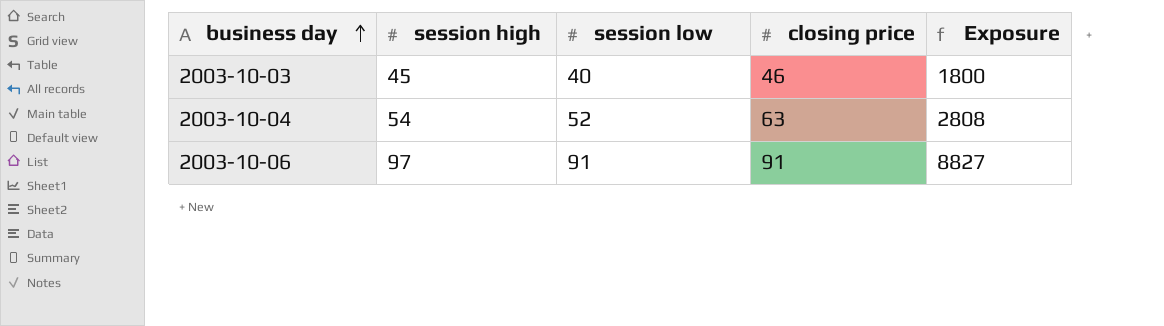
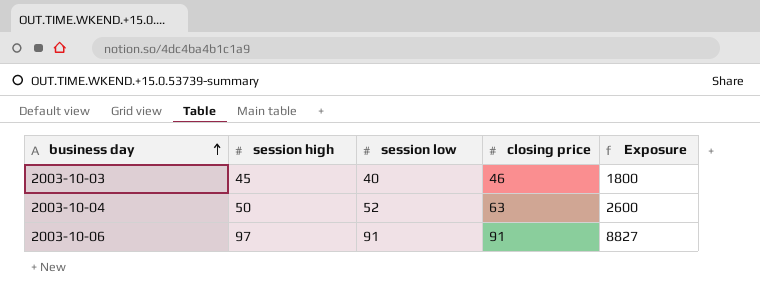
2003-10-04 | session high: 54 -> 50
2003-10-04 | Exposure: 2808 -> 2600

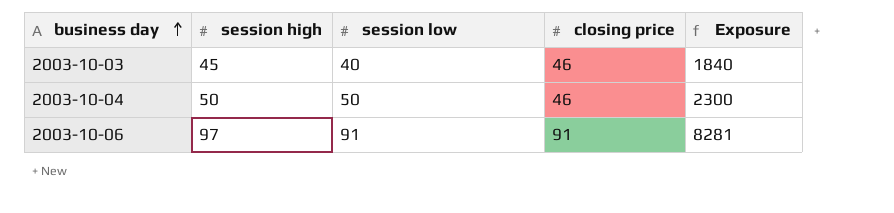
column Exposure | formula: [session high] * [session low] -> [session low] * [closing price]
2003-10-04 | session low: 52 -> 50
2003-10-04 | closing price: 63 -> 46

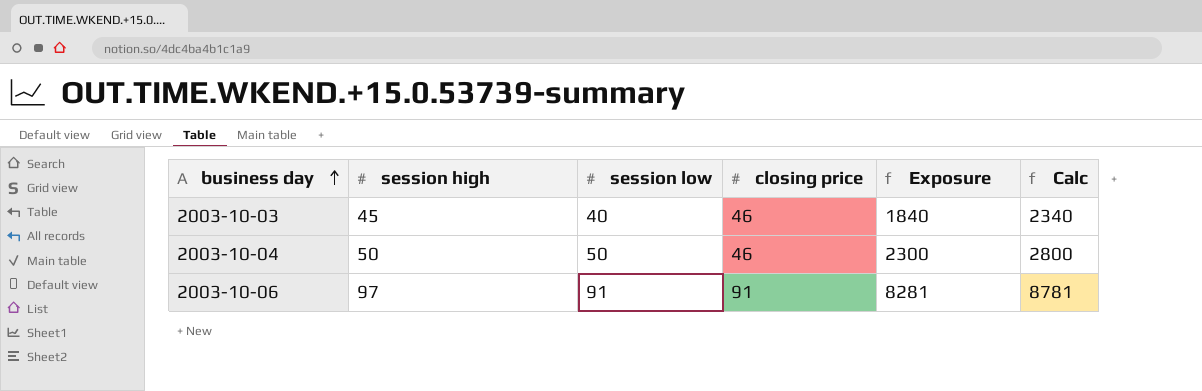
column Calc | formula: none -> [Exposure] + 500

